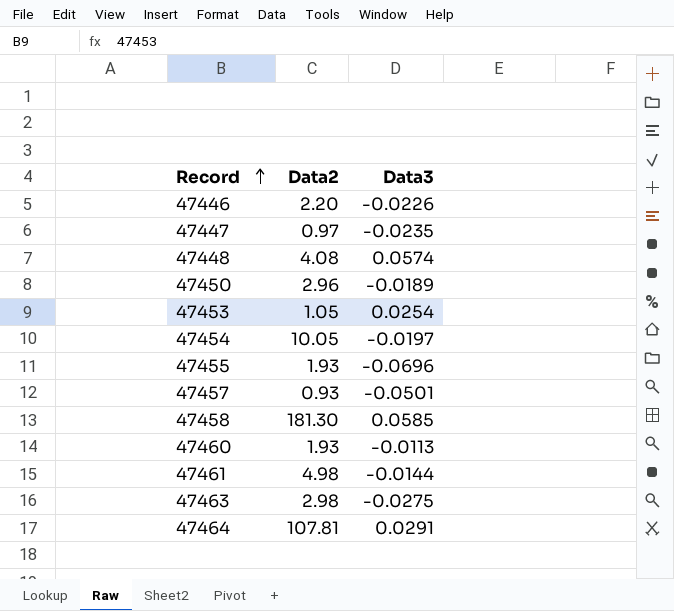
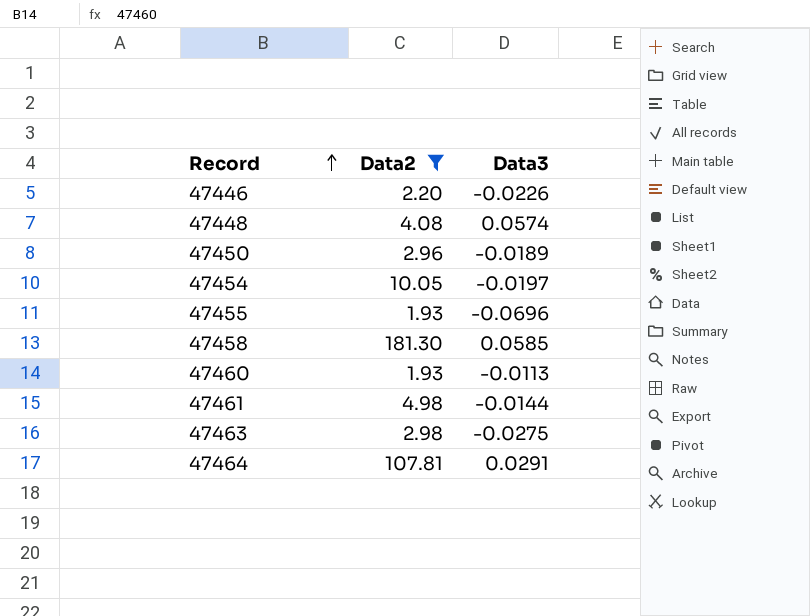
filter: none -> Data2 >= 1.93

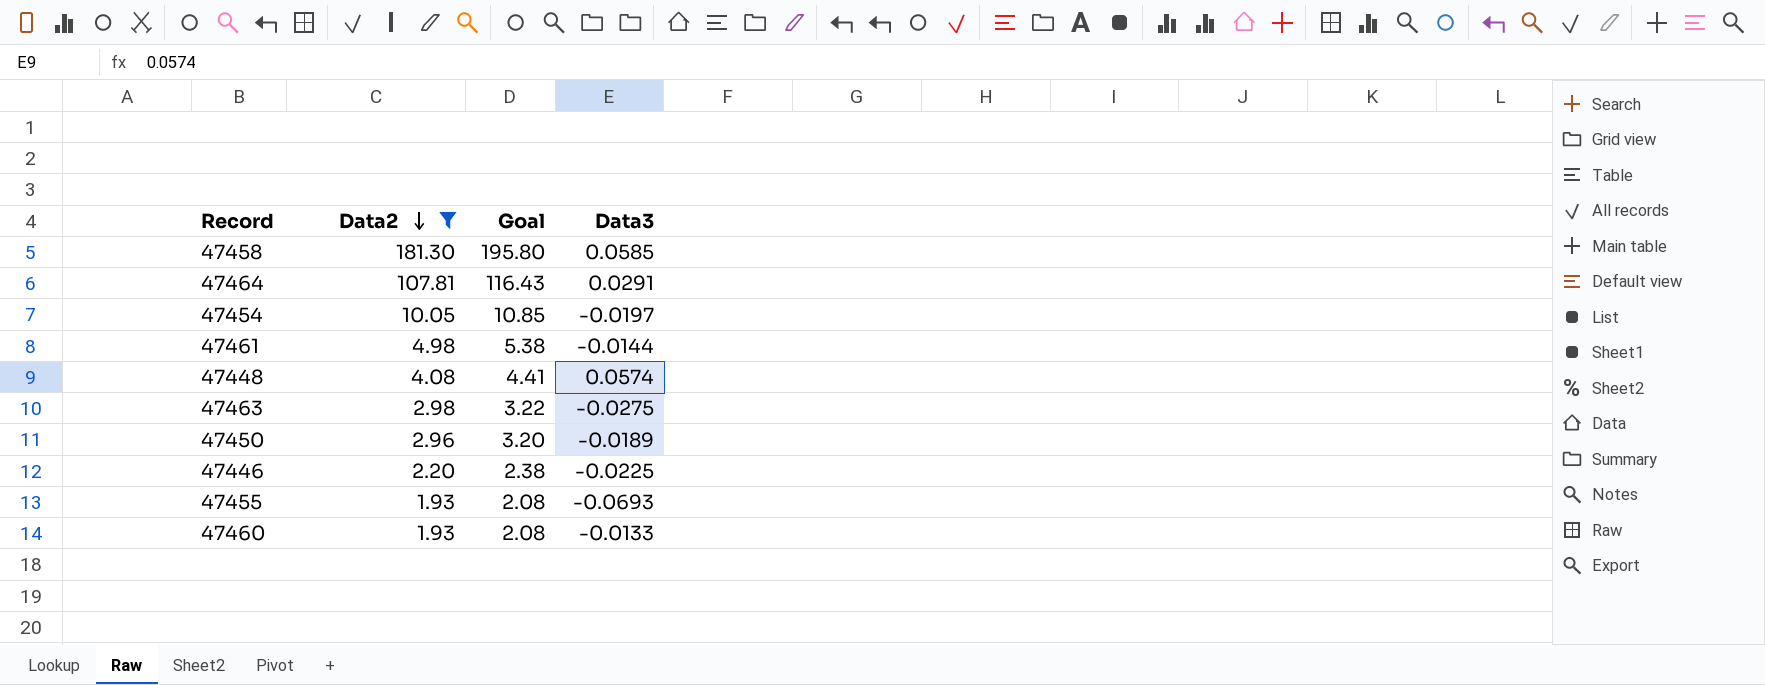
row order: Record ascending -> Data2 descending
column Goal | formula: none -> [Data2] * 1.08
47446 | Data3: -0.0226 -> -0.0225
47455 | Data3: -0.0696 -> -0.0693
47460 | Data3: -0.0113 -> -0.0133

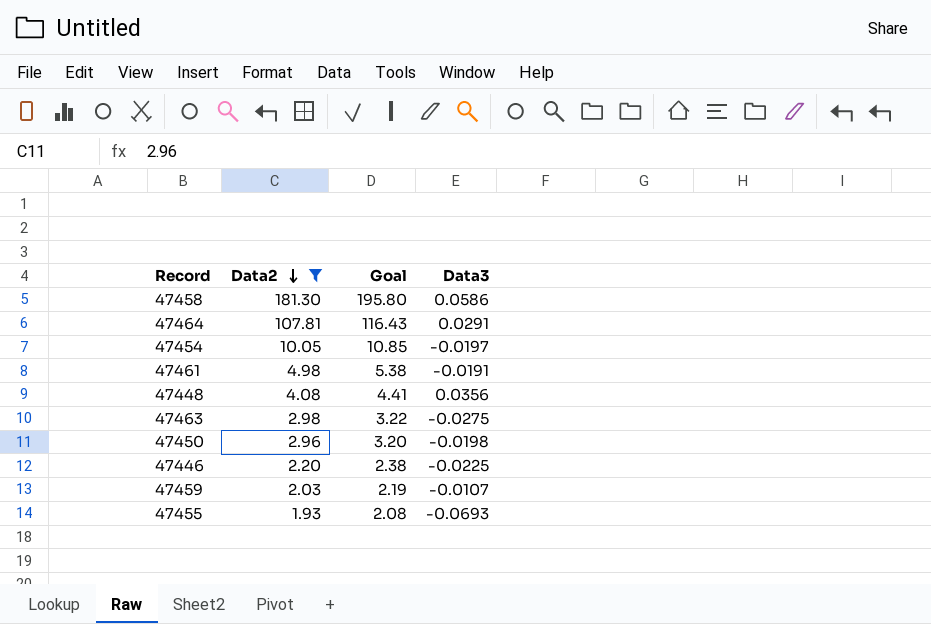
row 47460: 1.93 | 2.08 | -0.0133 -> none
47458 | Data3: 0.0585 -> 0.0586
47461 | Data3: -0.0144 -> -0.0191
47448 | Data3: 0.0574 -> 0.0356
47450 | Data3: -0.0189 -> -0.0198
row 47459: none -> 2.03 | 2.19 | -0.0107

